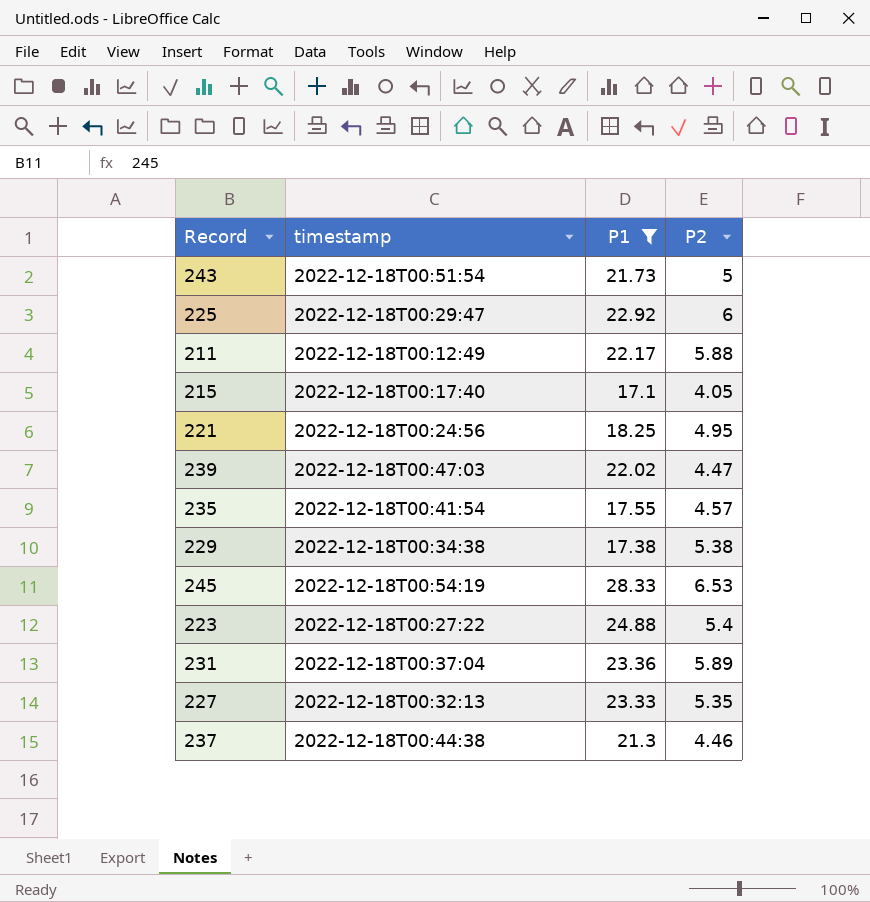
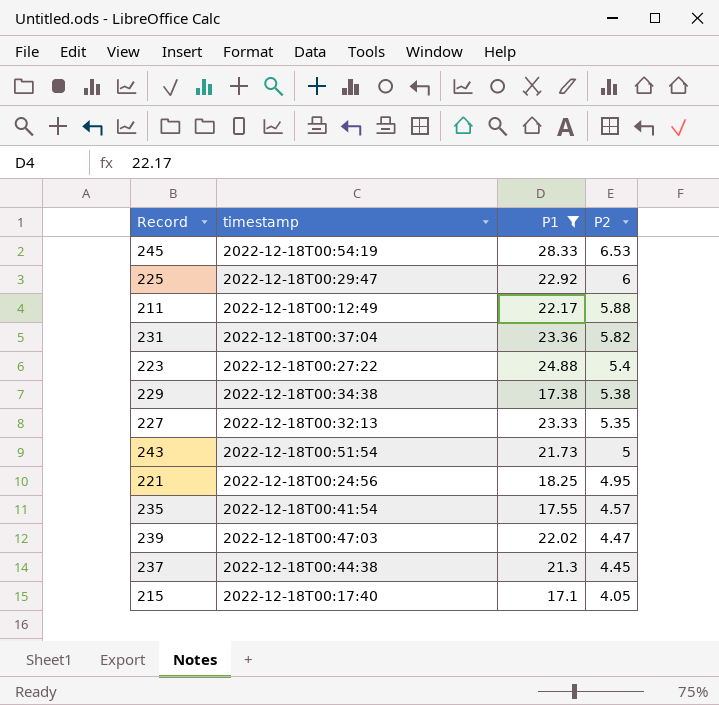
row order: none -> P2 descending
231 | P2: 5.89 -> 5.82
237 | P2: 4.46 -> 4.45

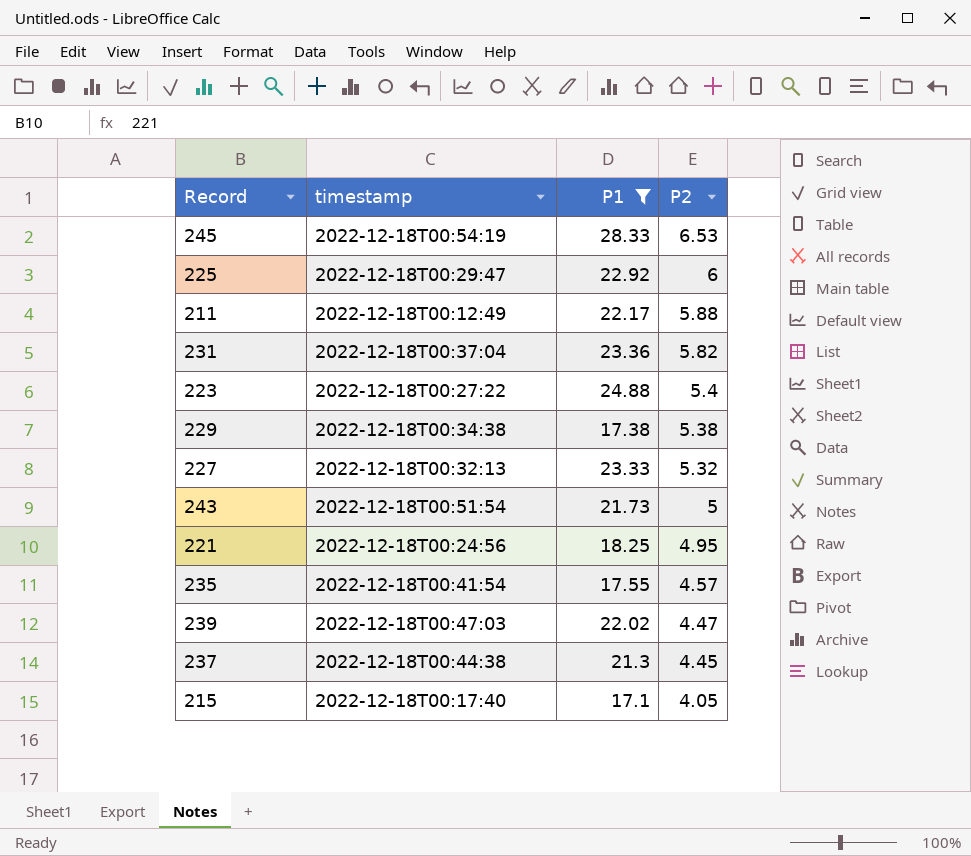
227 | P2: 5.35 -> 5.32

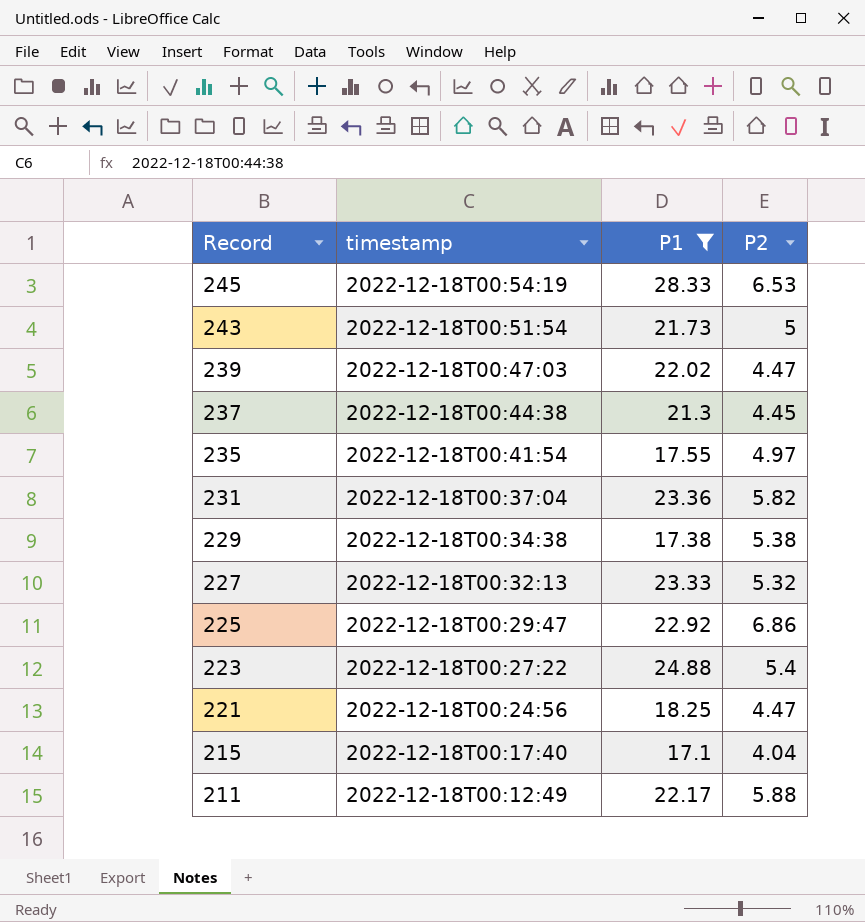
row order: P2 descending -> Record descending
235 | P2: 4.57 -> 4.97
225 | P2: 6 -> 6.86
221 | P2: 4.95 -> 4.47
215 | P2: 4.05 -> 4.04

